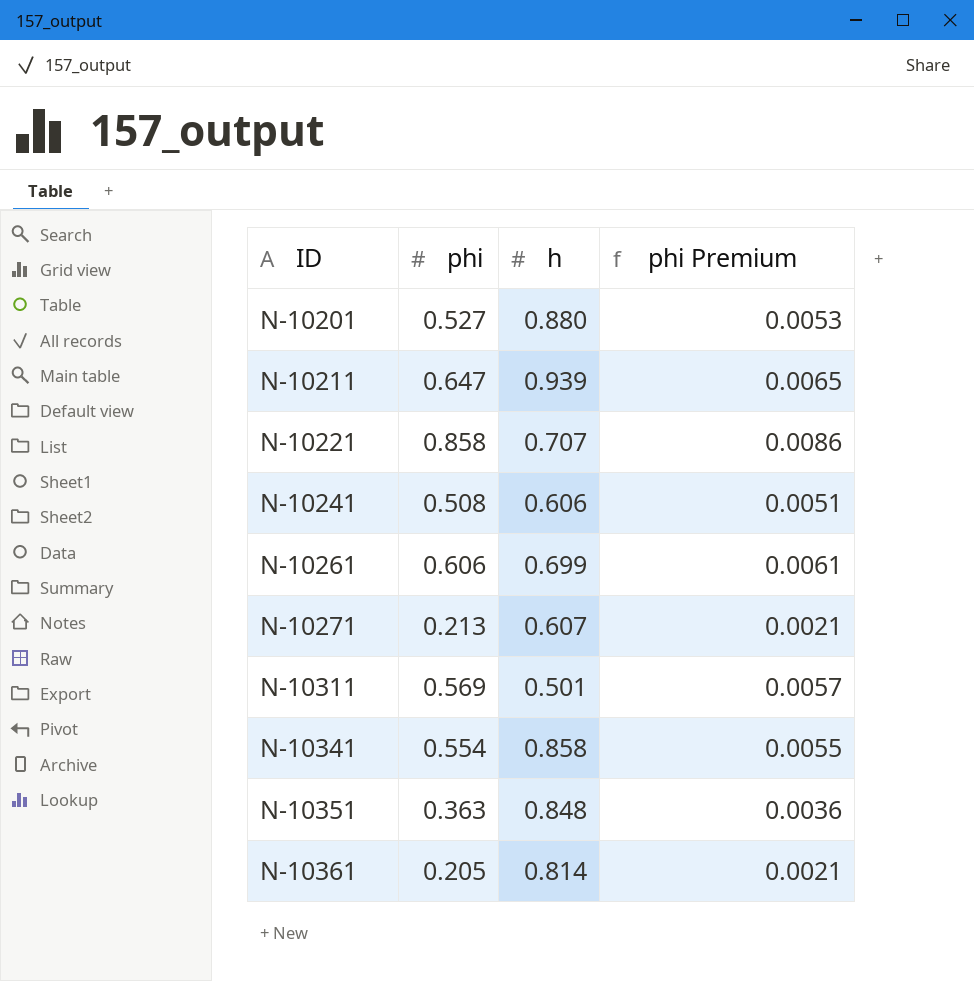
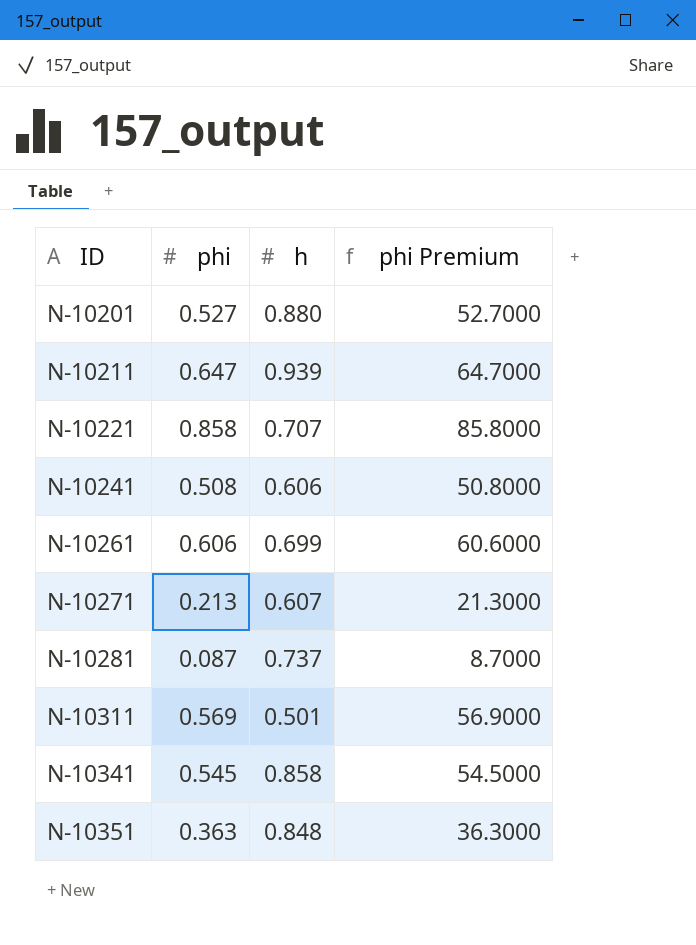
column phi Premium | formula: [phi] * 0.01 -> [phi] * 100
row N-10361: 0.205 | 0.814 | 0.0021 -> none
row N-10281: none -> 0.087 | 0.737 | 8.7000
N-10341 | phi: 0.554 -> 0.545

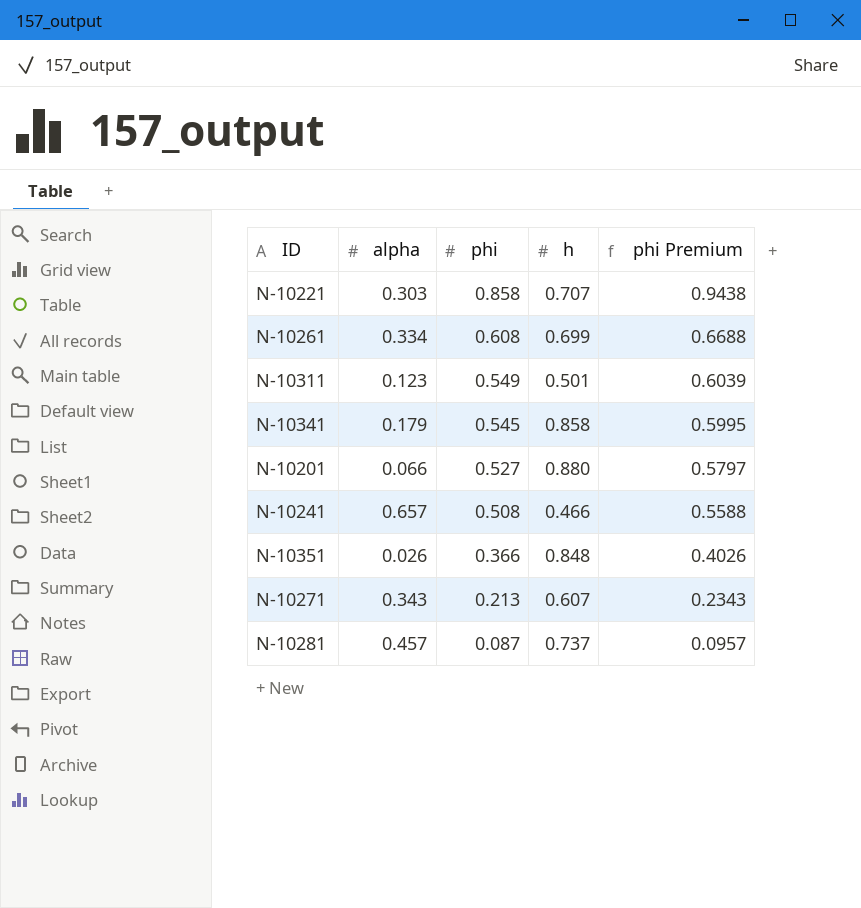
row order: ID ascending -> phi descending
column alpha | position: none -> 2
column phi Premium | formula: [phi] * 100 -> [phi] * 1.1
row N-10211: 0.647 | 0.939 | 64.7000 -> none
N-10261 | phi: 0.606 -> 0.608
N-10311 | phi: 0.569 -> 0.549
N-10241 | h: 0.606 -> 0.466
N-10351 | phi: 0.363 -> 0.366

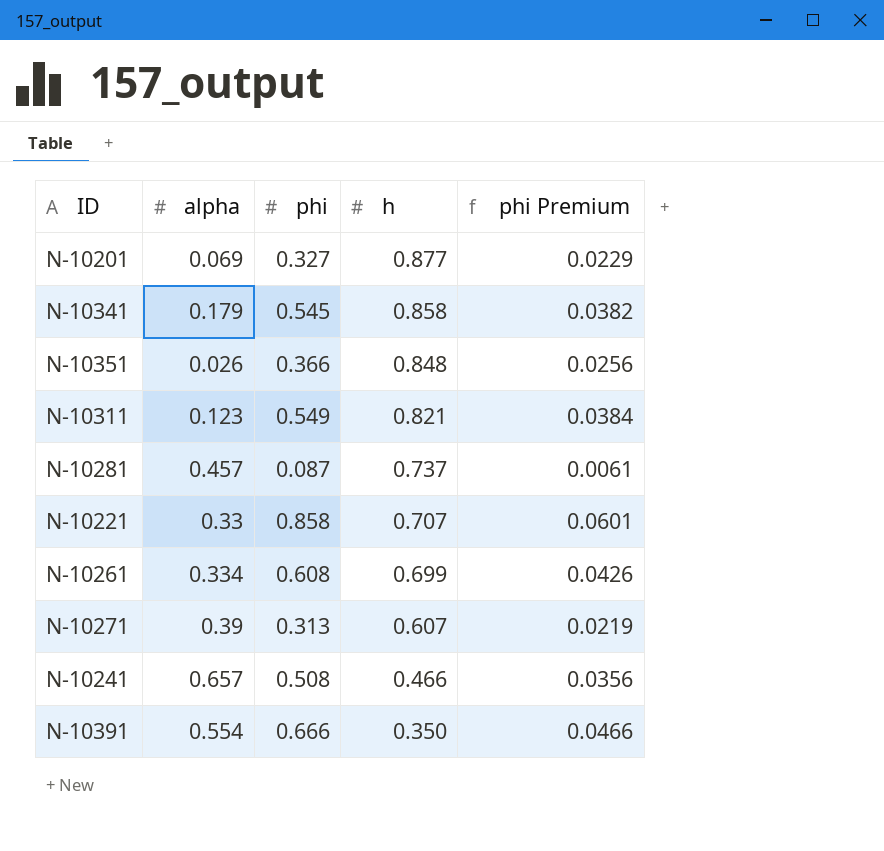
row order: phi descending -> h descending
column phi Premium | formula: [phi] * 1.1 -> [phi] * 0.07
N-10201 | alpha: 0.066 -> 0.069
N-10201 | phi: 0.527 -> 0.327
N-10201 | h: 0.880 -> 0.877
N-10311 | h: 0.501 -> 0.821
N-10221 | alpha: 0.303 -> 0.33
N-10271 | alpha: 0.343 -> 0.39
N-10271 | phi: 0.213 -> 0.313
row N-10391: none -> 0.554 | 0.666 | 0.350 | 0.0466

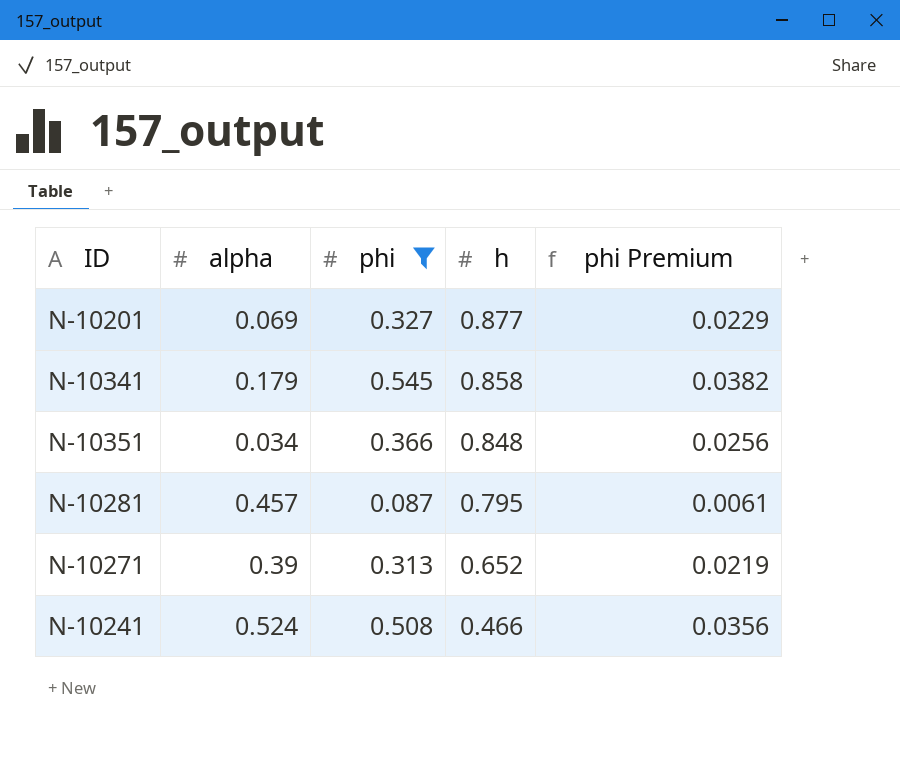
filter: none -> phi <= 0.545
N-10351 | alpha: 0.026 -> 0.034
N-10281 | h: 0.737 -> 0.795
N-10271 | h: 0.607 -> 0.652
N-10241 | alpha: 0.657 -> 0.524

